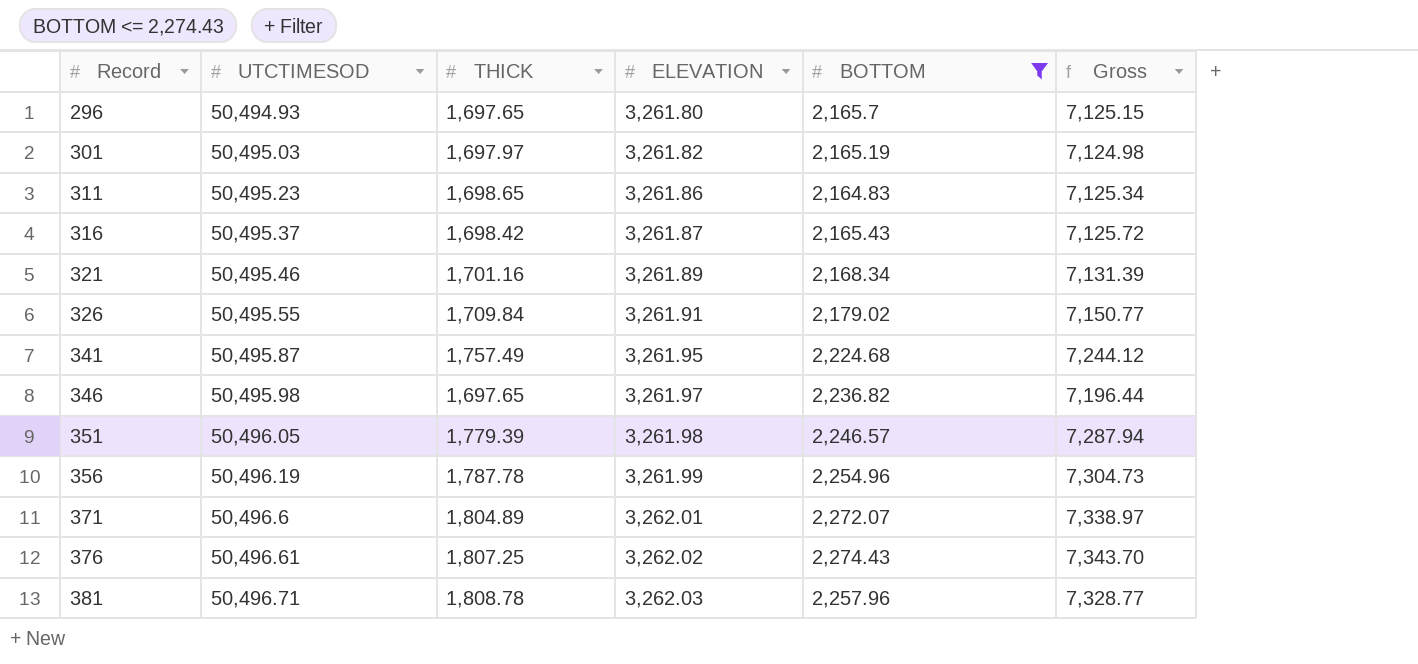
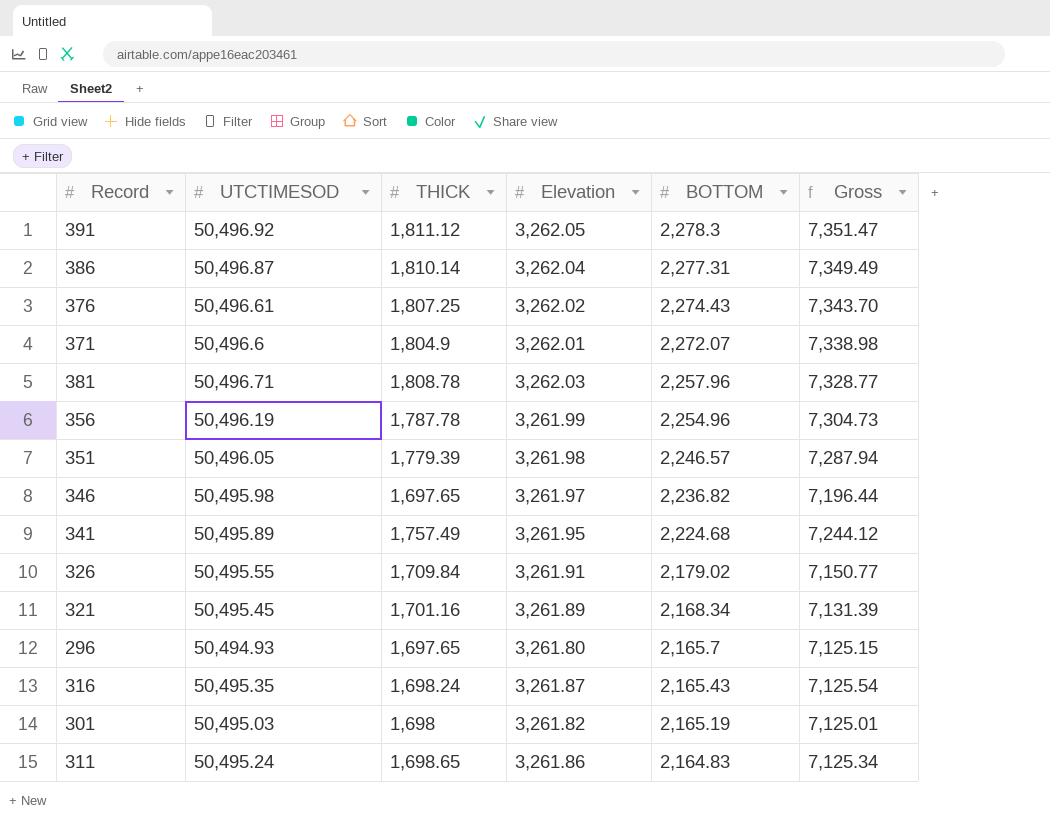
filter: BOTTOM <= 2,274.43 -> none
row order: Record ascending -> BOTTOM descending
column name: ELEVATION -> Elevation
371 | THICK: 1,804.89 -> 1,804.9
371 | Gross: 7,338.97 -> 7,338.98
341 | UTCTIMESOD: 50,495.87 -> 50,495.89
321 | UTCTIMESOD: 50,495.46 -> 50,495.45
316 | UTCTIMESOD: 50,495.37 -> 50,495.35
316 | THICK: 1,698.42 -> 1,698.24
316 | Gross: 7,125.72 -> 7,125.54
301 | THICK: 1,697.97 -> 1,698
301 | Gross: 7,124.98 -> 7,125.01
311 | UTCTIMESOD: 50,495.23 -> 50,495.24

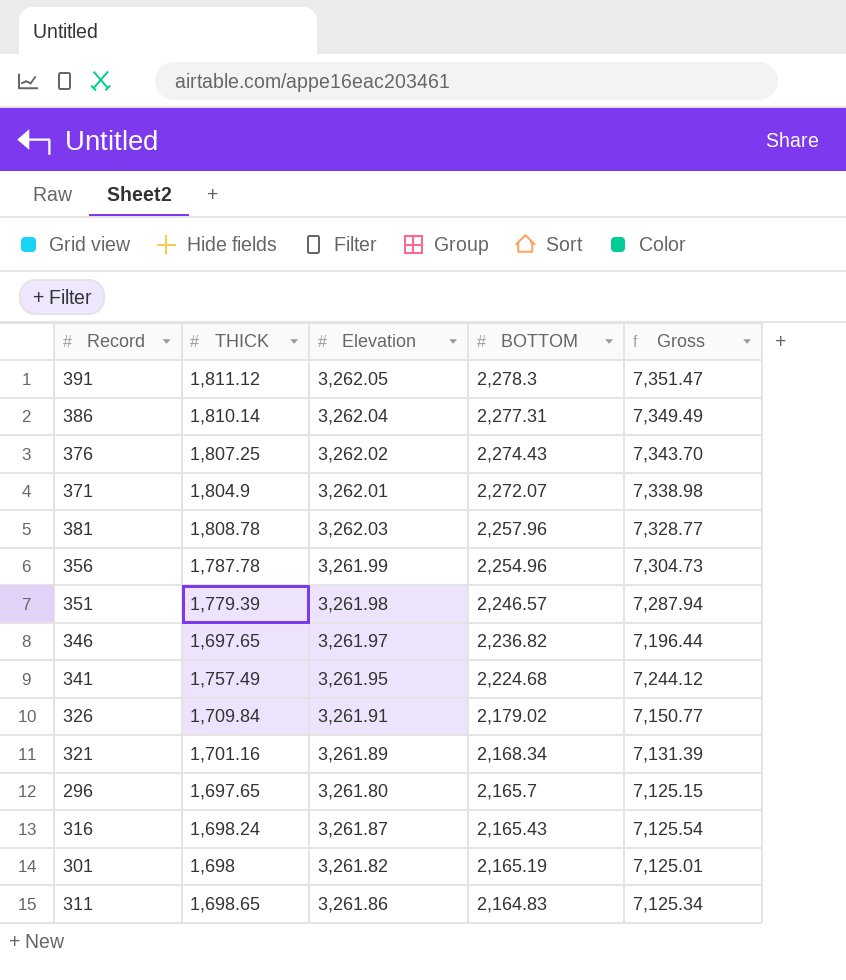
column UTCTIMESOD | position: 2 -> none

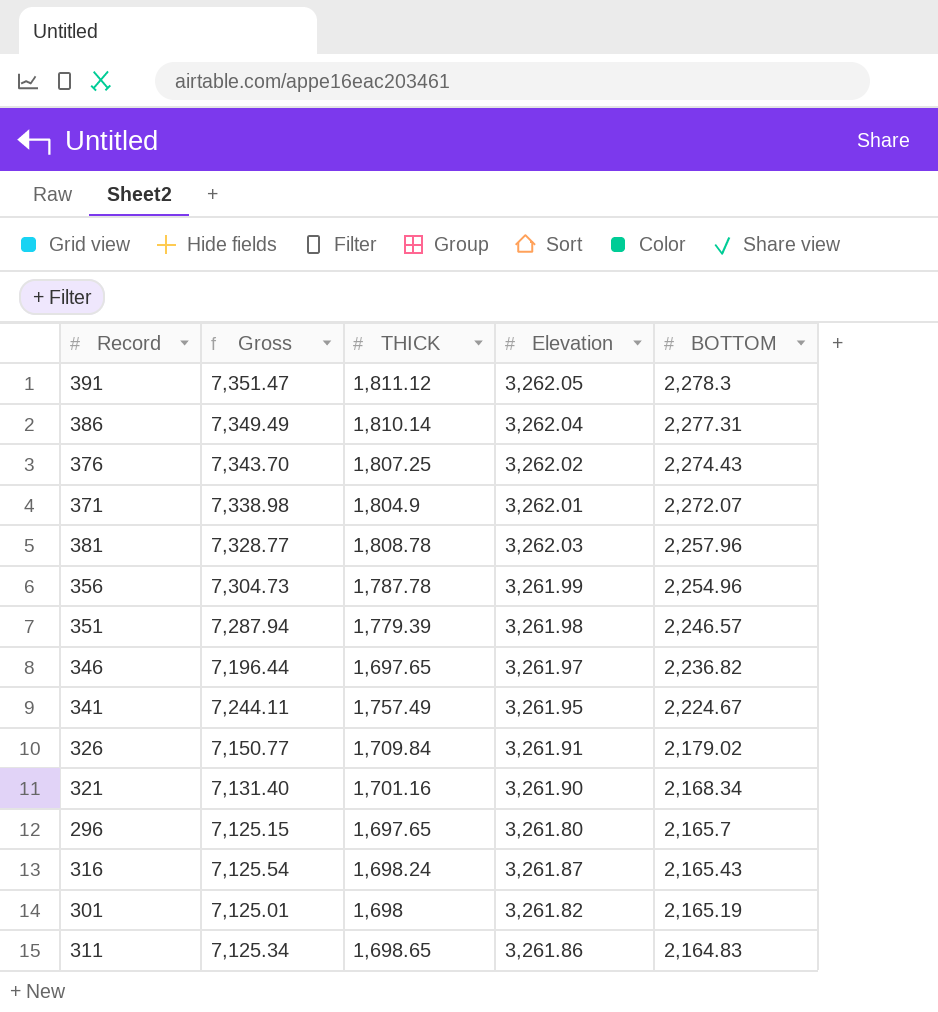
column Gross | position: 5 -> 2
341 | Gross: 7,244.12 -> 7,244.11
341 | BOTTOM: 2,224.68 -> 2,224.67
321 | Gross: 7,131.39 -> 7,131.40
321 | Elevation: 3,261.89 -> 3,261.90

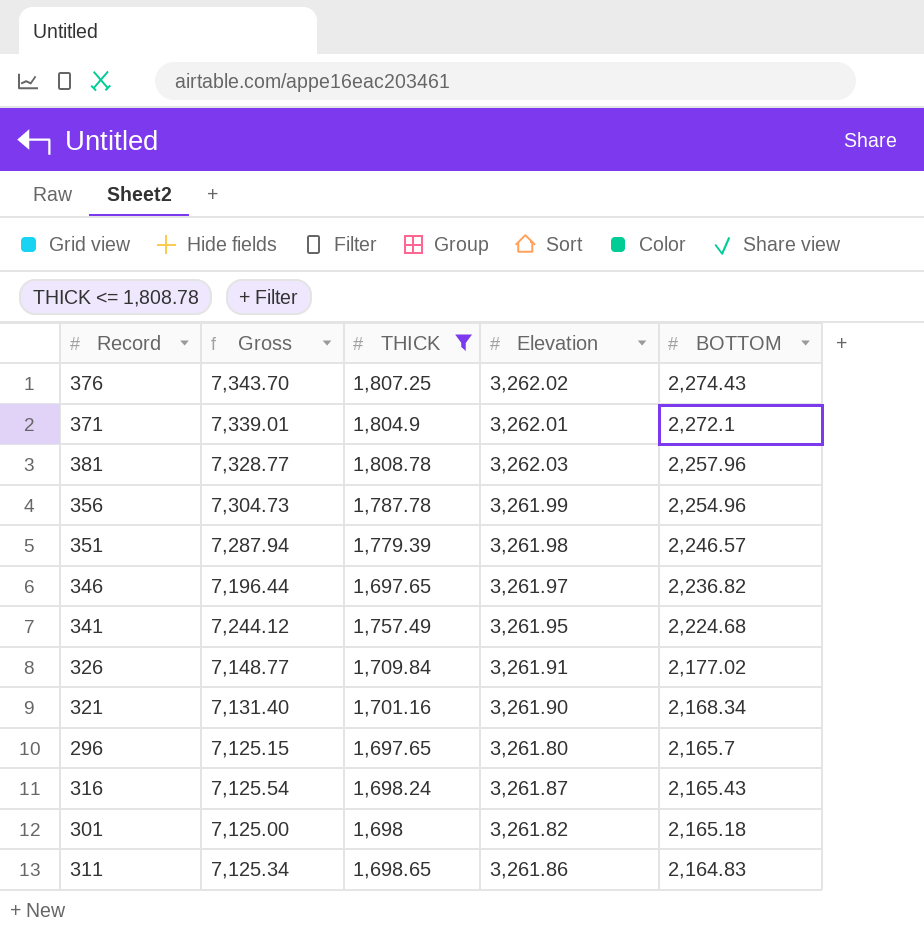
filter: none -> THICK <= 1,808.78
371 | Gross: 7,338.98 -> 7,339.01
371 | BOTTOM: 2,272.07 -> 2,272.1
341 | Gross: 7,244.11 -> 7,244.12
341 | BOTTOM: 2,224.67 -> 2,224.68
326 | Gross: 7,150.77 -> 7,148.77
326 | BOTTOM: 2,179.02 -> 2,177.02
301 | Gross: 7,125.01 -> 7,125.00
301 | BOTTOM: 2,165.19 -> 2,165.18

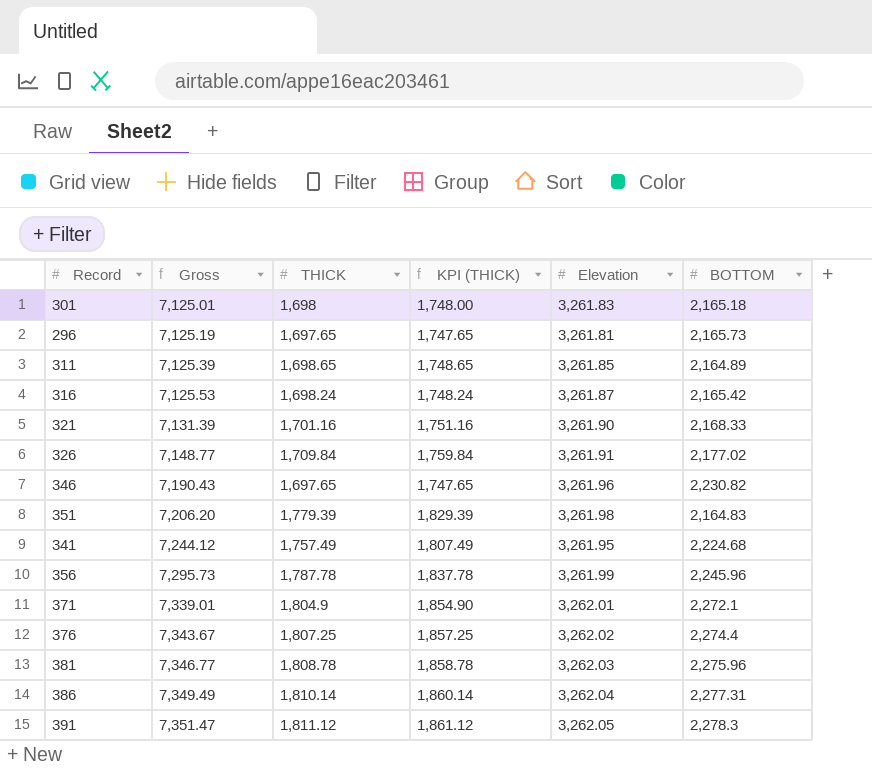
filter: THICK <= 1,808.78 -> none
row order: BOTTOM descending -> Gross ascending
column KPI (THICK) | formula: none -> [THICK] + 50
301 | Gross: 7,125.00 -> 7,125.01
301 | Elevation: 3,261.82 -> 3,261.83
296 | Gross: 7,125.15 -> 7,125.19
296 | Elevation: 3,261.80 -> 3,261.81
296 | BOTTOM: 2,165.7 -> 2,165.73
311 | Gross: 7,125.34 -> 7,125.39
311 | Elevation: 3,261.86 -> 3,261.85
311 | BOTTOM: 2,164.83 -> 2,164.89
316 | Gross: 7,125.54 -> 7,125.53
316 | BOTTOM: 2,165.43 -> 2,165.42
321 | Gross: 7,131.40 -> 7,131.39
321 | BOTTOM: 2,168.34 -> 2,168.33
346 | Gross: 7,196.44 -> 7,190.43
346 | Elevation: 3,261.97 -> 3,261.96
346 | BOTTOM: 2,236.82 -> 2,230.82
351 | Gross: 7,287.94 -> 7,206.20
351 | BOTTOM: 2,246.57 -> 2,164.83
356 | Gross: 7,304.73 -> 7,295.73
356 | BOTTOM: 2,254.96 -> 2,245.96
376 | Gross: 7,343.70 -> 7,343.67
376 | BOTTOM: 2,274.43 -> 2,274.4
381 | Gross: 7,328.77 -> 7,346.77
381 | BOTTOM: 2,257.96 -> 2,275.96

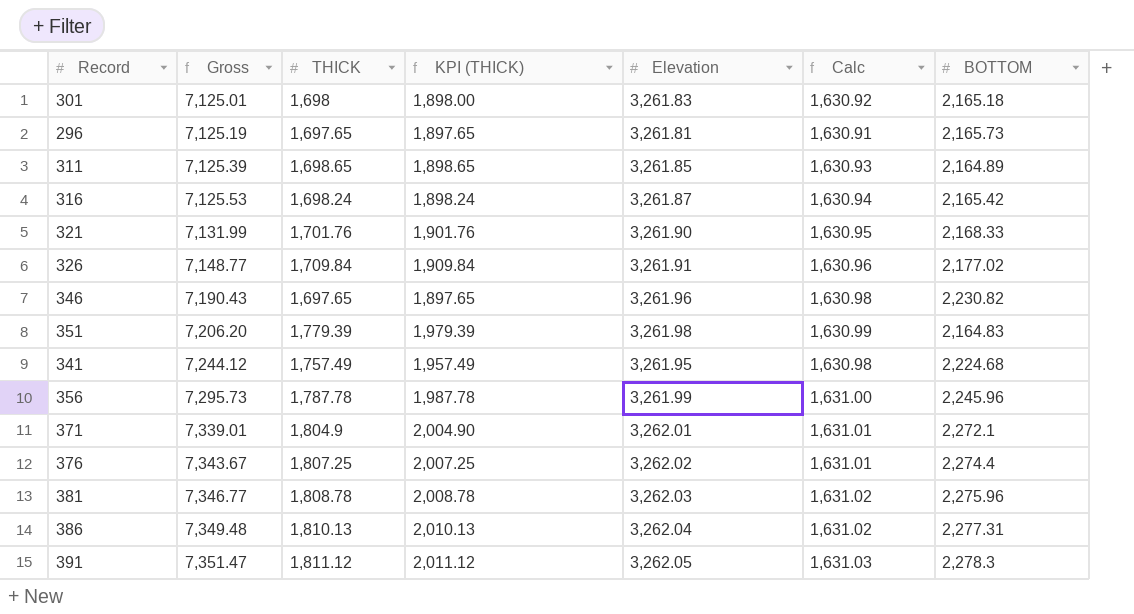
column KPI (THICK) | formula: [THICK] + 50 -> [THICK] + 200
column Calc | formula: none -> [Elevation] * 0.5
321 | Gross: 7,131.39 -> 7,131.99
321 | THICK: 1,701.16 -> 1,701.76
386 | Gross: 7,349.49 -> 7,349.48
386 | THICK: 1,810.14 -> 1,810.13

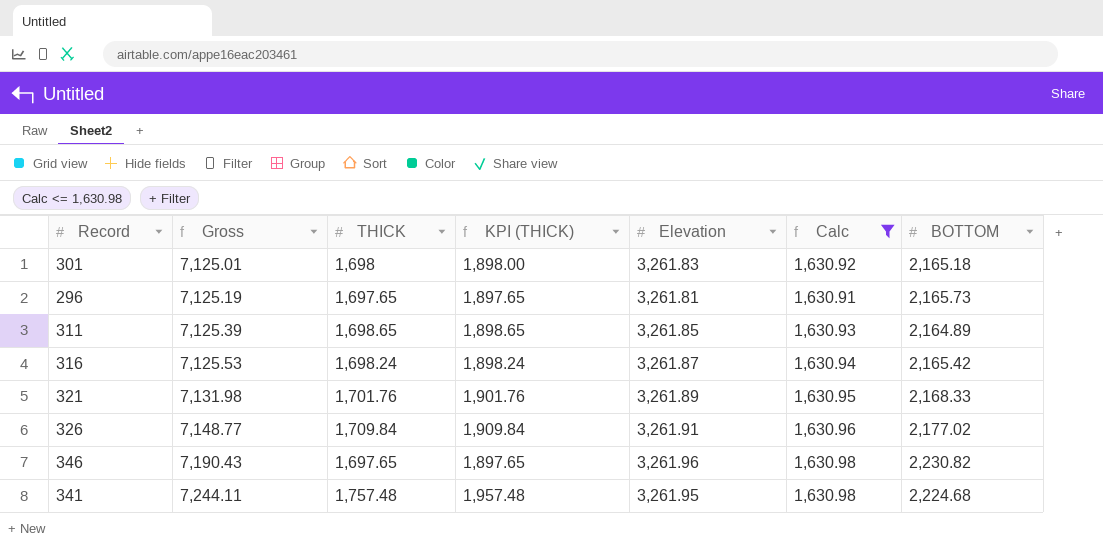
filter: none -> Calc <= 1,630.98
321 | Gross: 7,131.99 -> 7,131.98
321 | Elevation: 3,261.90 -> 3,261.89
341 | Gross: 7,244.12 -> 7,244.11
341 | THICK: 1,757.49 -> 1,757.48
341 | KPI (THICK): 1,957.49 -> 1,957.48

